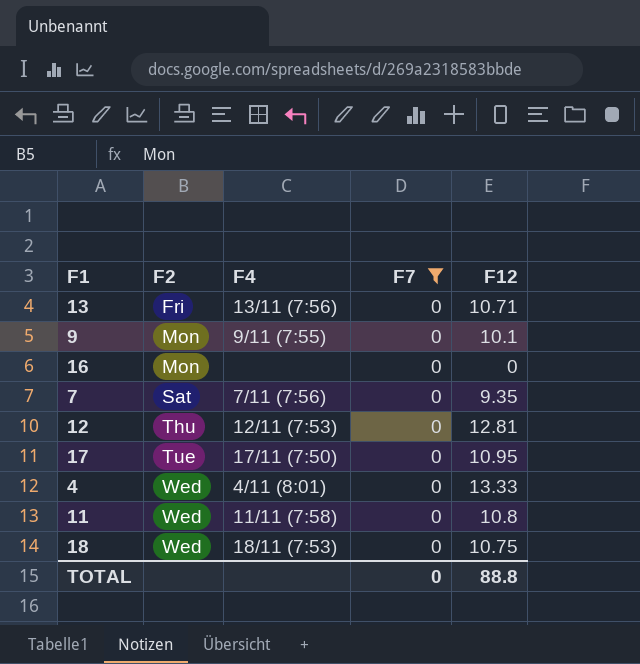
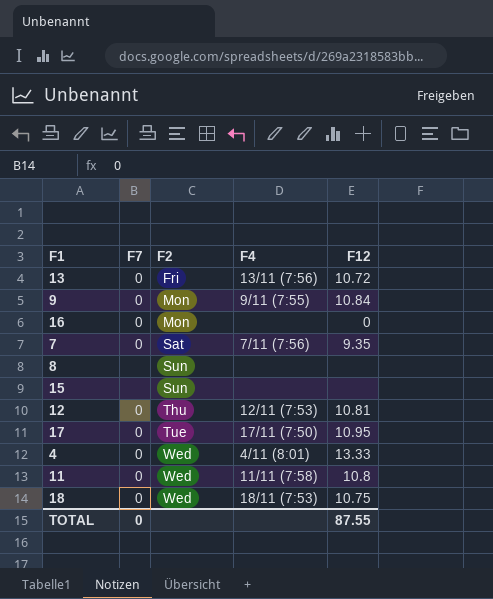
filter: F7 = 0 -> none
column F7 | position: 4 -> 2
13 | F12: 10.71 -> 10.72
9 | F12: 10.1 -> 10.84
12 | F12: 12.81 -> 10.81
TOTAL | F12: 88.8 -> 87.55

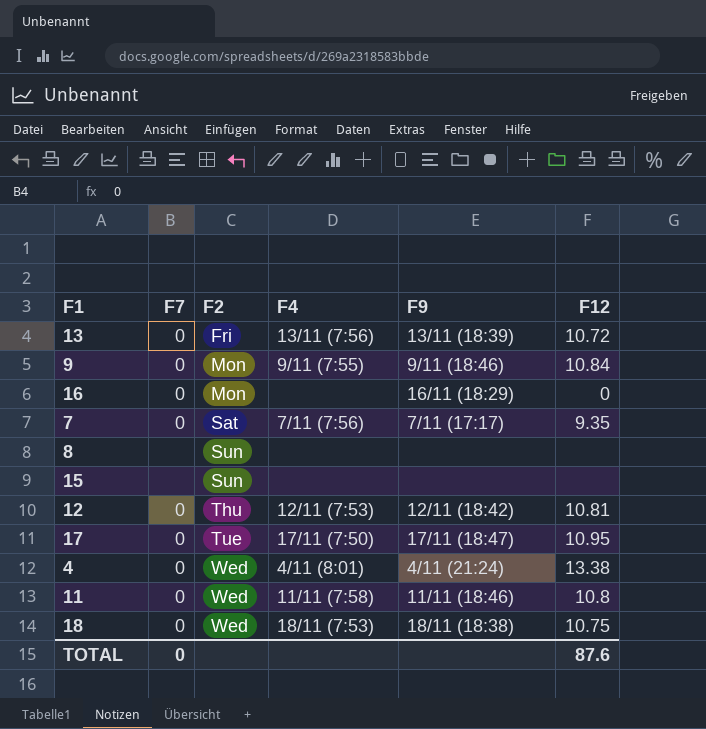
column F9 | position: none -> 5
4 | F12: 13.33 -> 13.38
TOTAL | F12: 87.55 -> 87.6

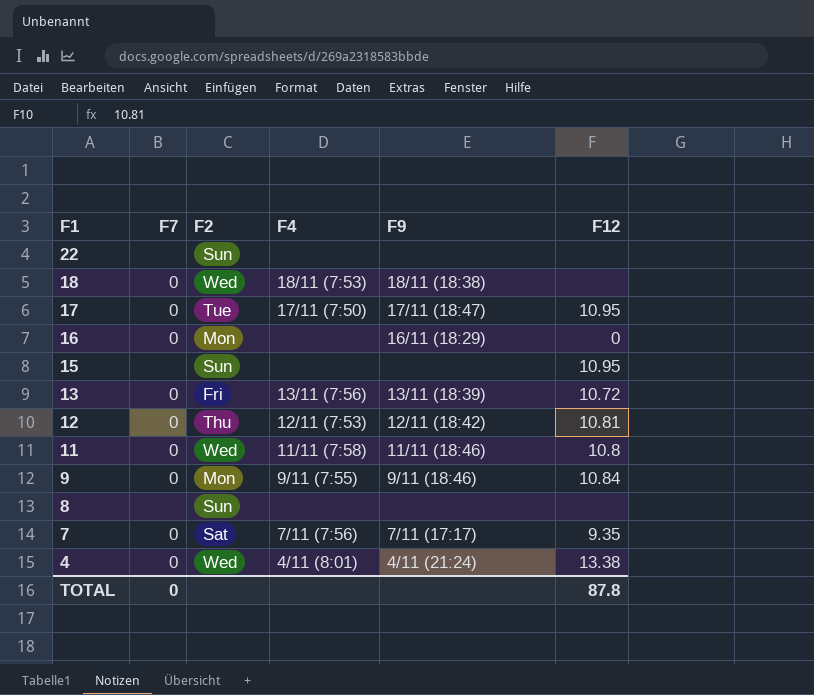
row order: F2 ascending -> F1 descending
row 22: none -> none | Sun | none | none | none
18 | F12: 10.75 -> none
15 | F12: none -> 10.95
TOTAL | F12: 87.6 -> 87.8

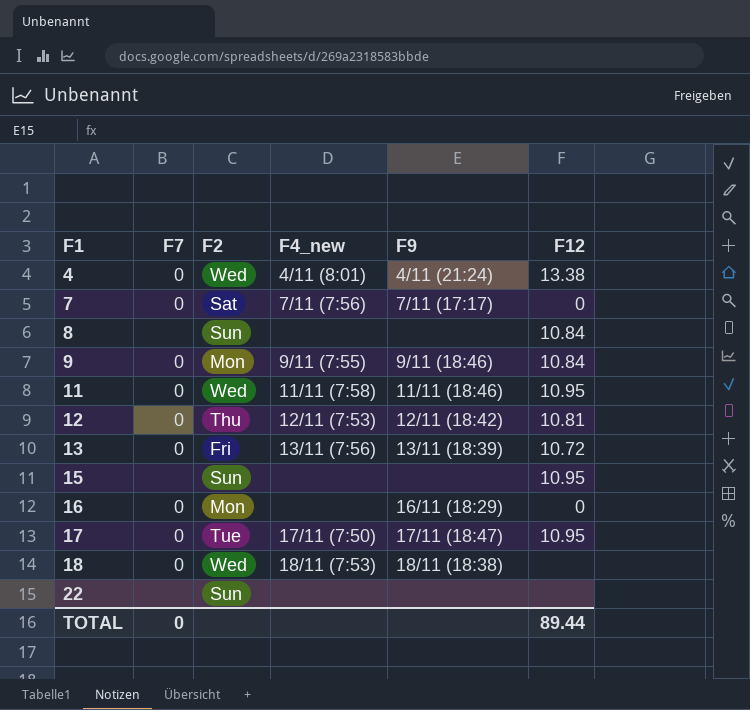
row order: F1 descending -> F1 ascending
column name: F4 -> F4_new
7 | F12: 9.35 -> 0
8 | F12: none -> 10.84
11 | F12: 10.8 -> 10.95
TOTAL | F12: 87.8 -> 89.44

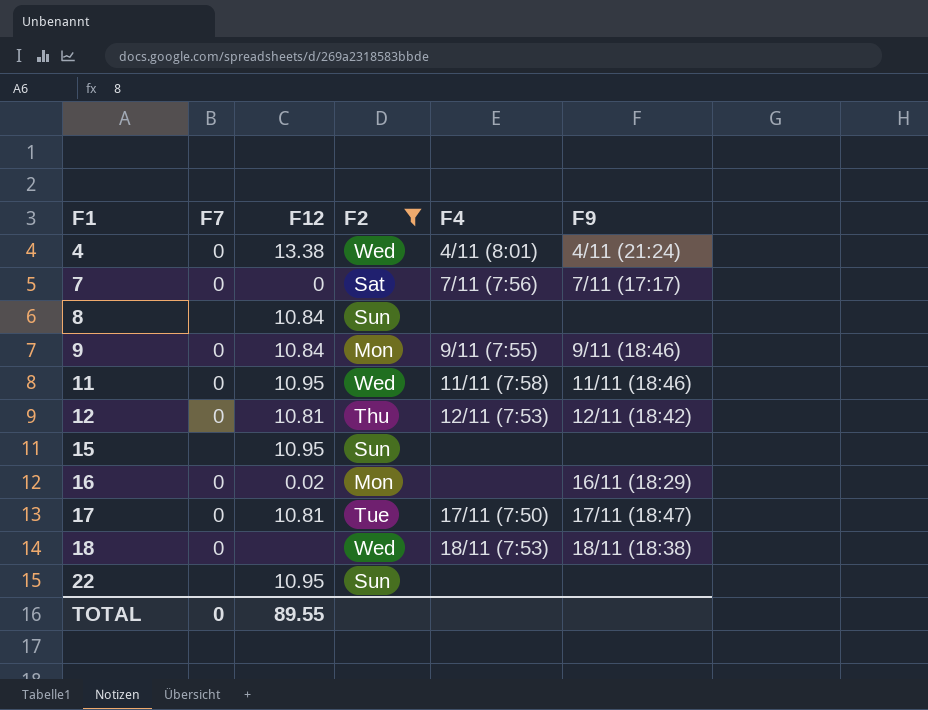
filter: none -> F2 != Fri
column F12 | position: 6 -> 3
column name: F4_new -> F4
16 | F12: 0 -> 0.02
17 | F12: 10.95 -> 10.81
22 | F12: none -> 10.95
TOTAL | F12: 89.44 -> 89.55

